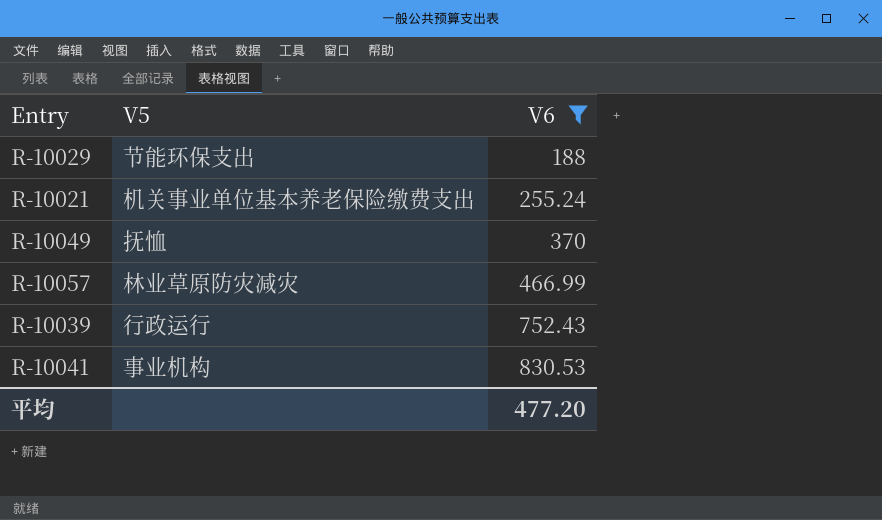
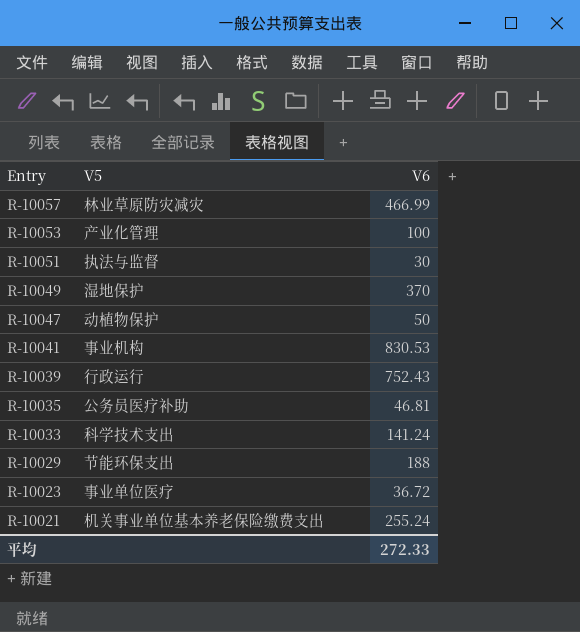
filter: V6 >= 188 -> none
row order: V6 ascending -> Entry descending
R-10049 | V5: 抚恤 -> 湿地保护
平均 | V6: 477.20 -> 272.33

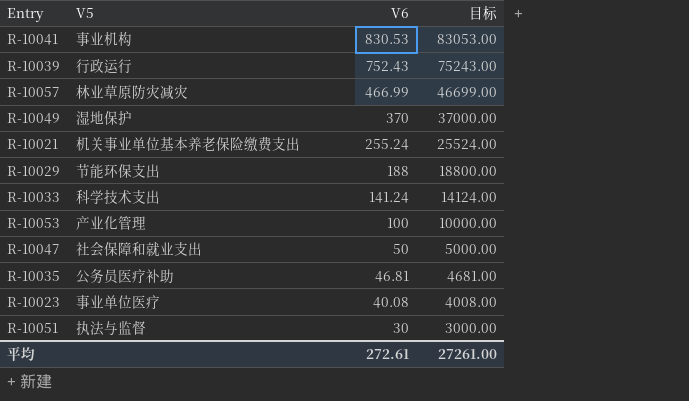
row order: Entry descending -> V6 descending
column 目标 | formula: none -> [V6] * 100
R-10047 | V5: 动植物保护 -> 社会保障和就业支出
R-10023 | V6: 36.72 -> 40.08
平均 | V6: 272.33 -> 272.61

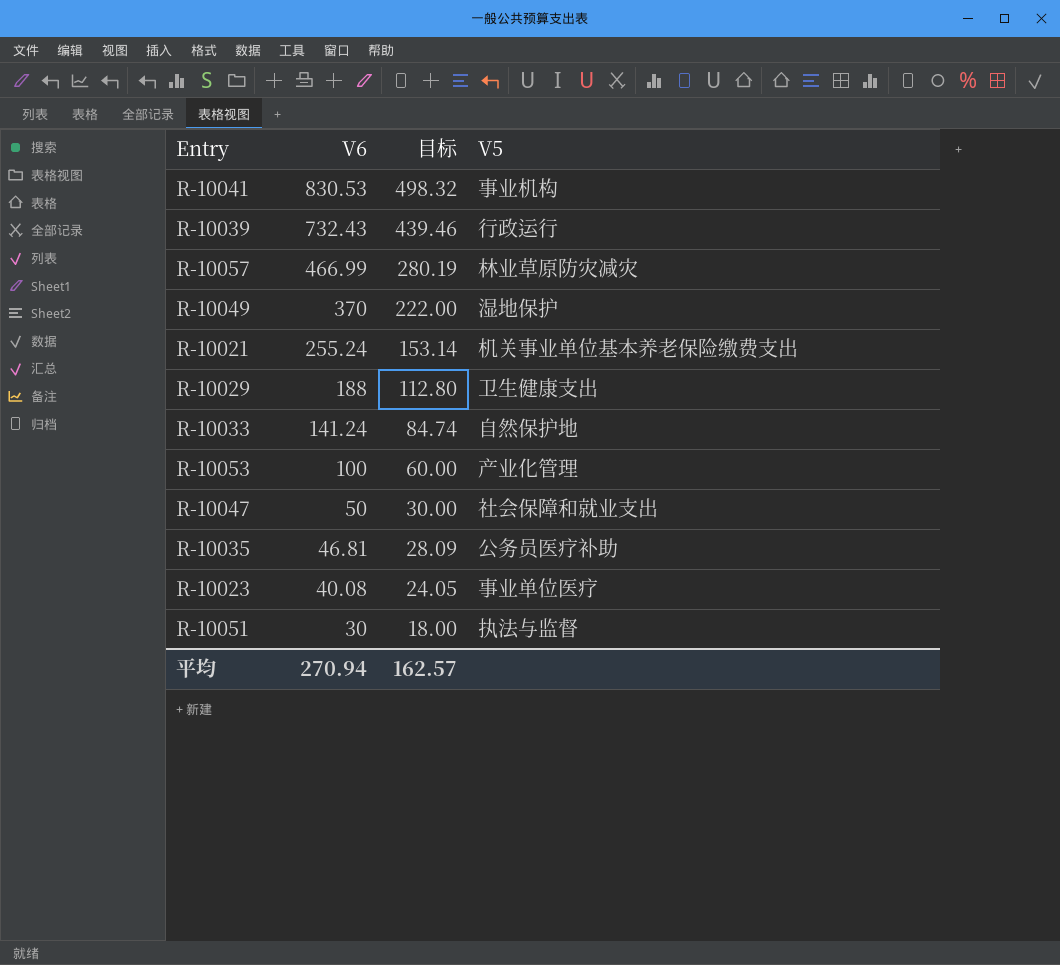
column 目标 | formula: [V6] * 100 -> [V6] * 0.6
column V5 | position: 2 -> 4
R-10039 | V6: 752.43 -> 732.43
R-10029 | V5: 节能环保支出 -> 卫生健康支出
R-10033 | V5: 科学技术支出 -> 自然保护地
平均 | V6: 272.61 -> 270.94
平均 | 目标: 27261.00 -> 162.57

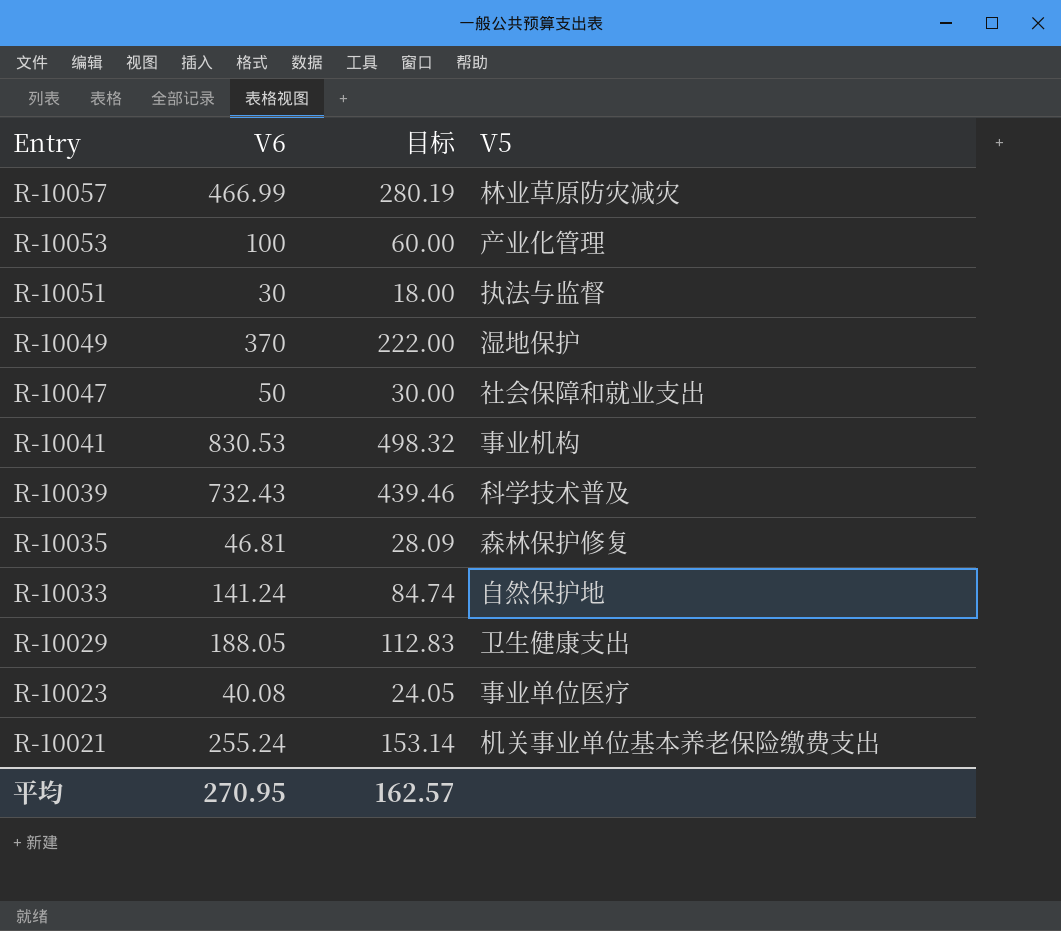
row order: V6 descending -> Entry descending
R-10039 | V5: 行政运行 -> 科学技术普及
R-10035 | V5: 公务员医疗补助 -> 森林保护修复
R-10029 | V6: 188 -> 188.05
R-10029 | 目标: 112.80 -> 112.83
平均 | V6: 270.94 -> 270.95

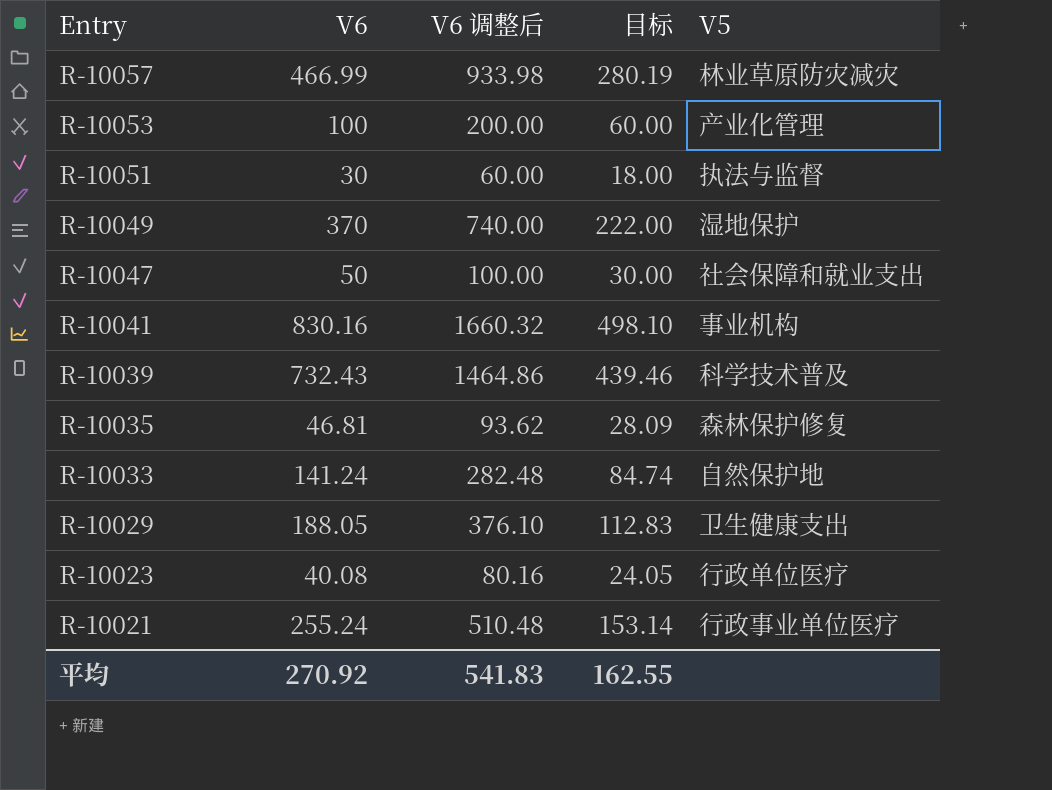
column V6 调整后 | formula: none -> [V6] * 2
R-10041 | V6: 830.53 -> 830.16
R-10041 | 目标: 498.32 -> 498.10
R-10023 | V5: 事业单位医疗 -> 行政单位医疗
R-10021 | V5: 机关事业单位基本养老保险缴费支出 -> 行政事业单位医疗
平均 | V6: 270.95 -> 270.92
平均 | 目标: 162.57 -> 162.55

